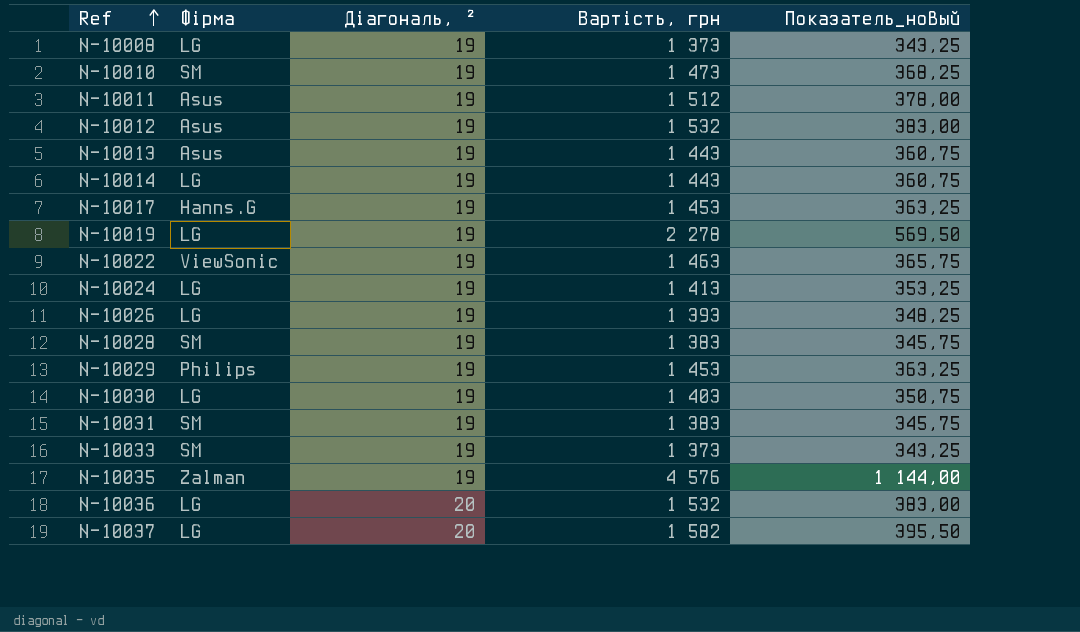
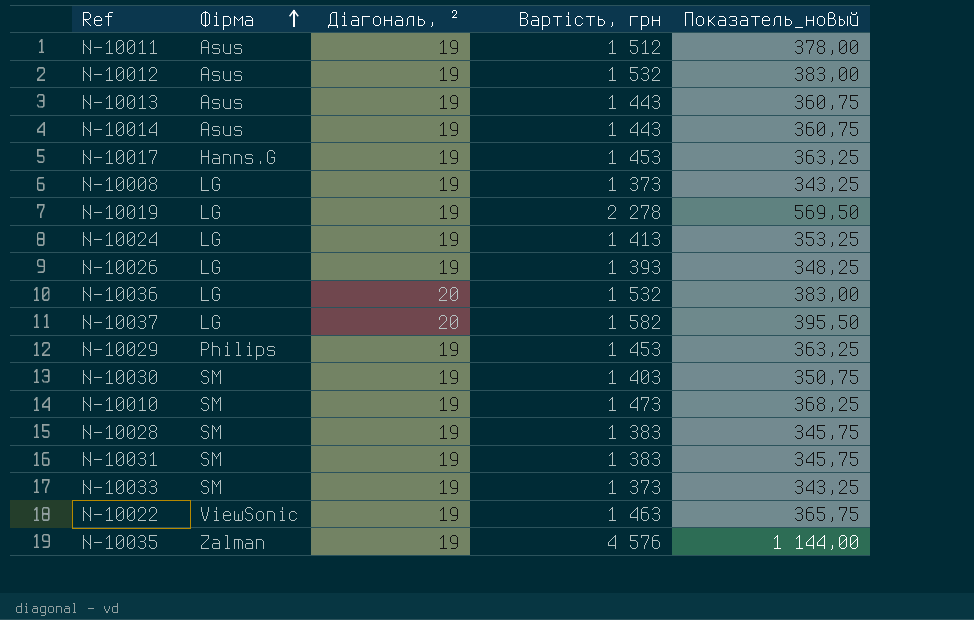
row order: Ref ascending -> Фірма ascending
N-10014 | Фірма: LG -> Asus
N-10030 | Фірма: LG -> SM

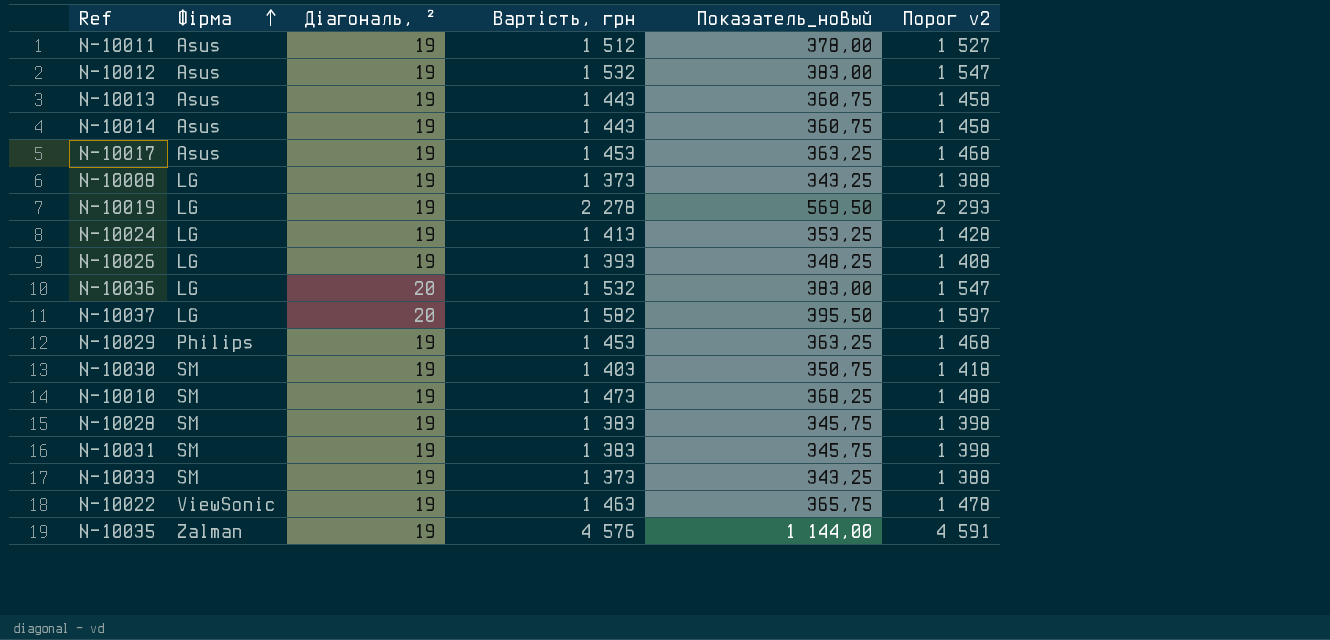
column Порог v2 | formula: none -> [Вартість, грн] + 15
N-10017 | Фірма: Hanns.G -> Asus

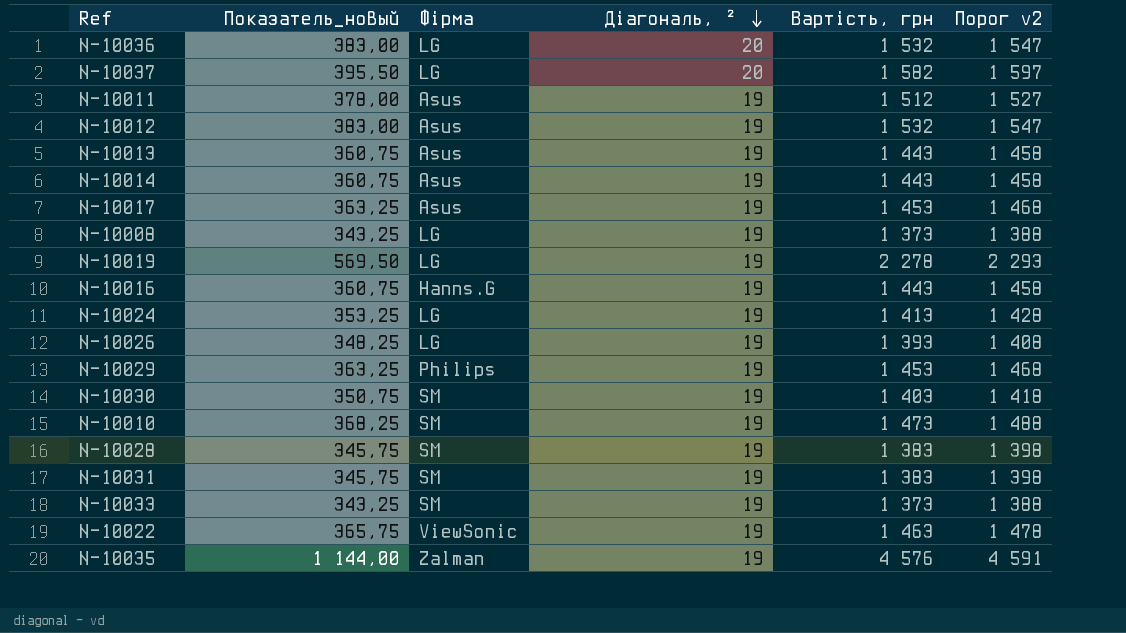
row order: Фірма ascending -> Діагональ, ² descending
column Показатель_новый | position: 5 -> 2
row N-10016: none -> 360,75 | Hanns.G | 19 | 1 443 | 1 458

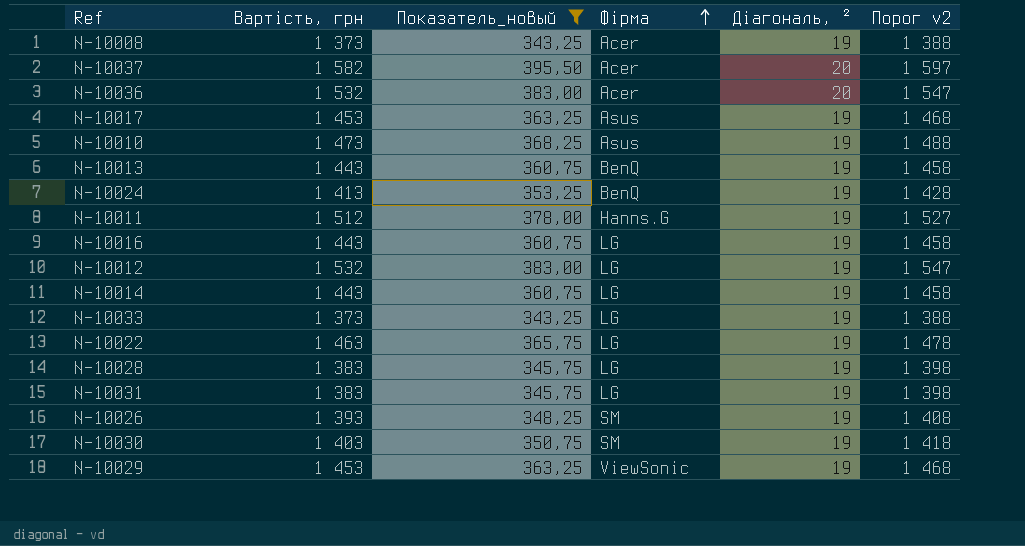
filter: none -> Показатель_новый <= 395,50
row order: Діагональ, ² descending -> Фірма ascending
column Вартість, грн | position: 5 -> 2
N-10008 | Фірма: LG -> Acer
N-10037 | Фірма: LG -> Acer
N-10036 | Фірма: LG -> Acer
N-10010 | Фірма: SM -> Asus
N-10013 | Фірма: Asus -> BenQ
N-10024 | Фірма: LG -> BenQ
N-10011 | Фірма: Asus -> Hanns.G
N-10016 | Фірма: Hanns.G -> LG
N-10012 | Фірма: Asus -> LG
N-10014 | Фірма: Asus -> LG
N-10033 | Фірма: SM -> LG
N-10022 | Фірма: ViewSonic -> LG
N-10028 | Фірма: SM -> LG
N-10031 | Фірма: SM -> LG
N-10026 | Фірма: LG -> SM
N-10029 | Фірма: Philips -> ViewSonic

